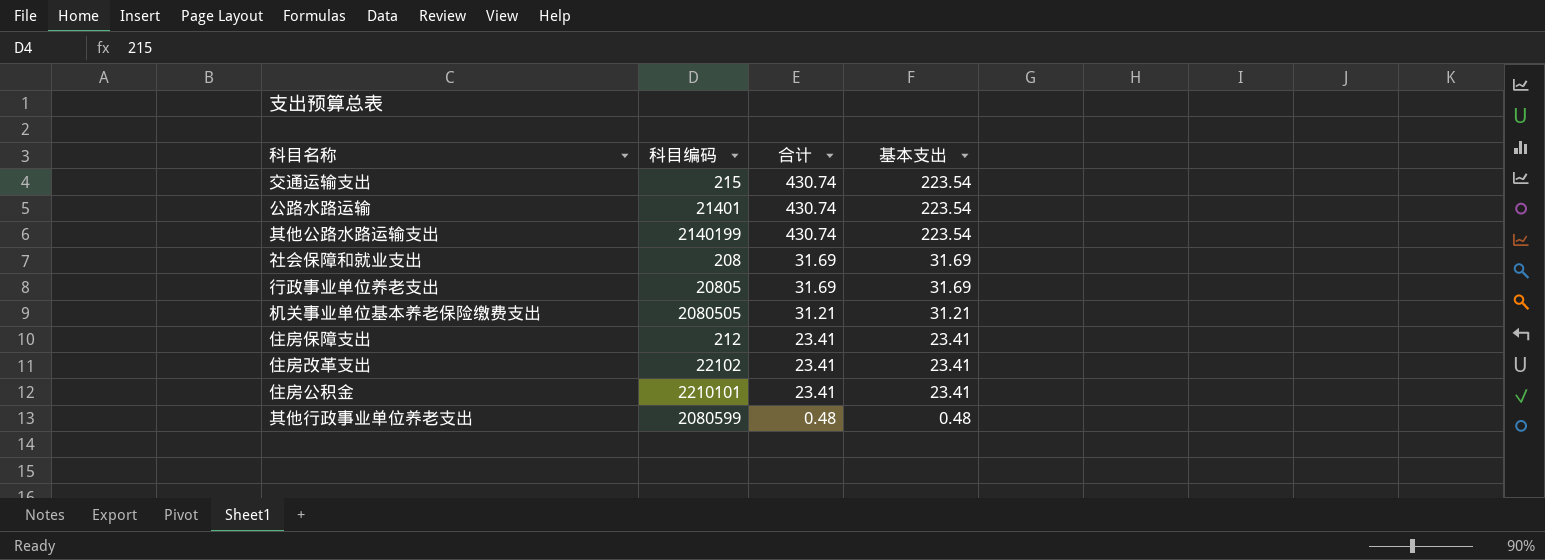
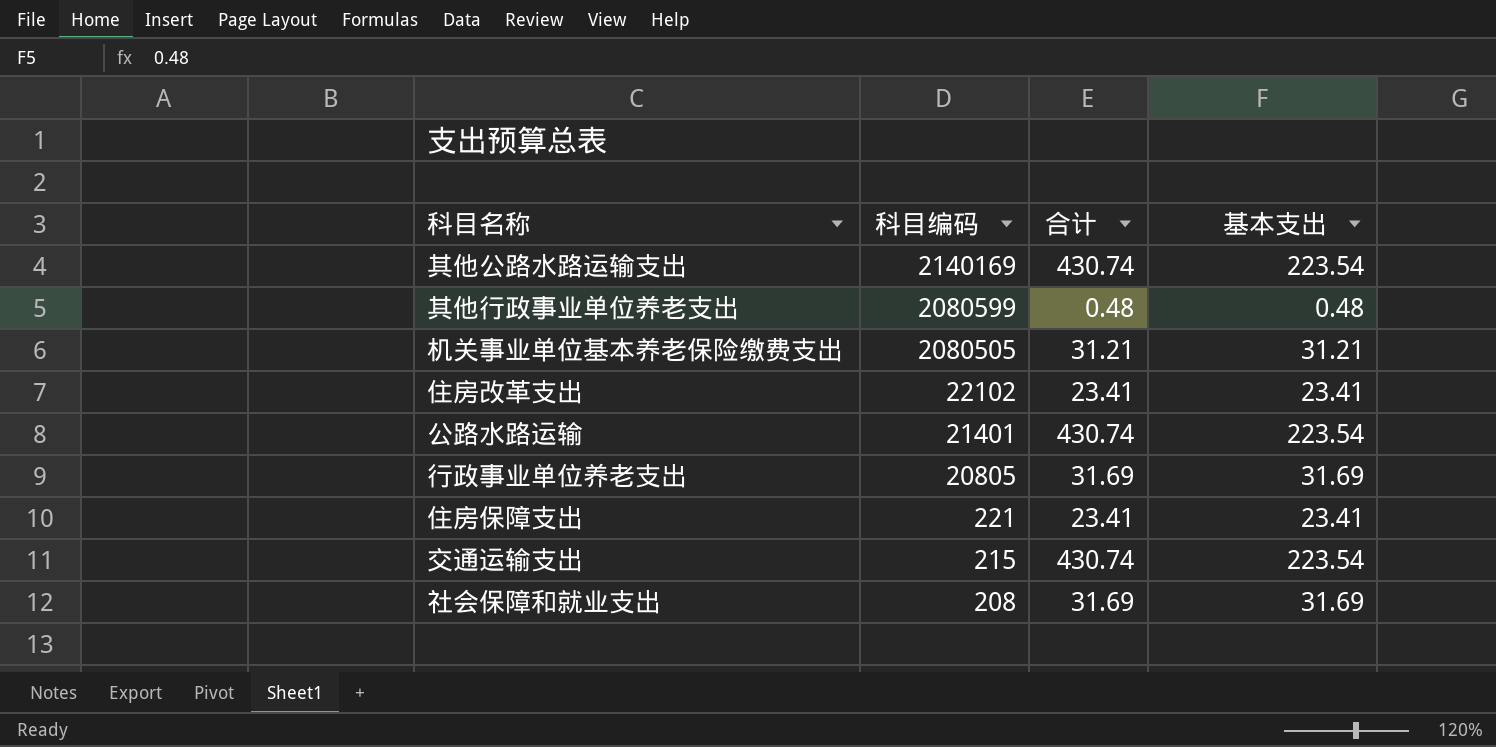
row order: 合计 descending -> 科目编码 descending
row 住房公积金: 2210101 | 23.41 | 23.41 -> none
其他公路水路运输支出 | 科目编码: 2140199 -> 2140169
住房保障支出 | 科目编码: 212 -> 221

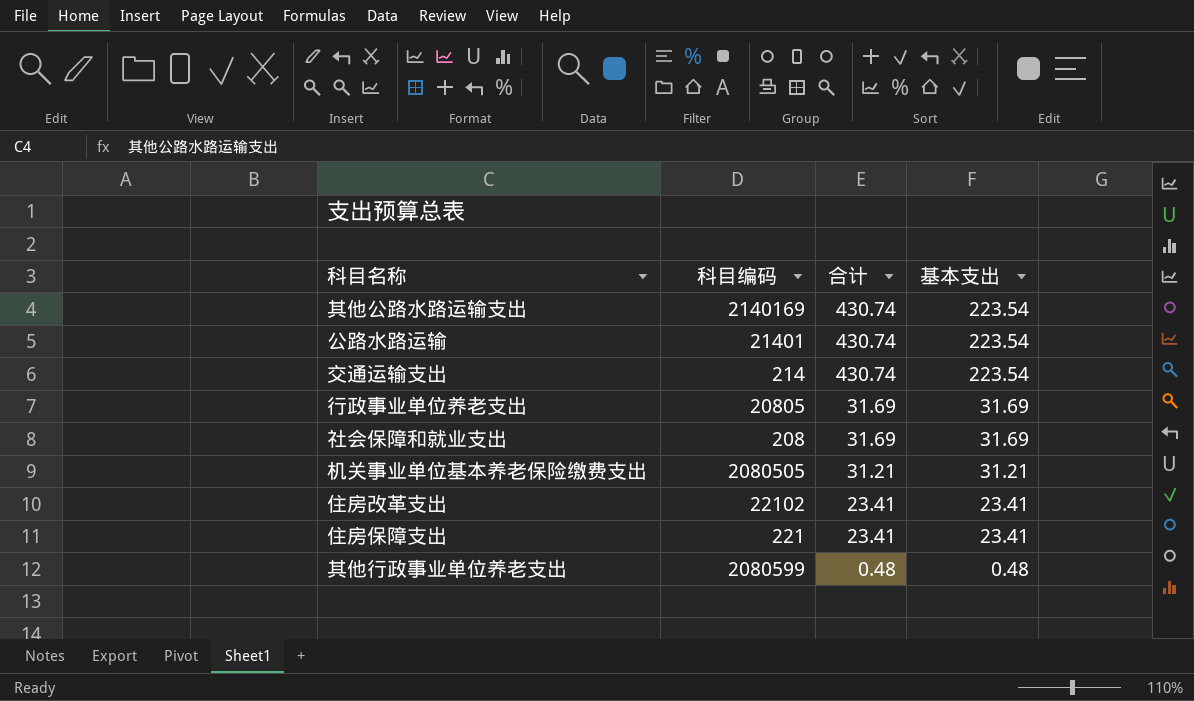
row order: 科目编码 descending -> 合计 descending
交通运输支出 | 科目编码: 215 -> 214

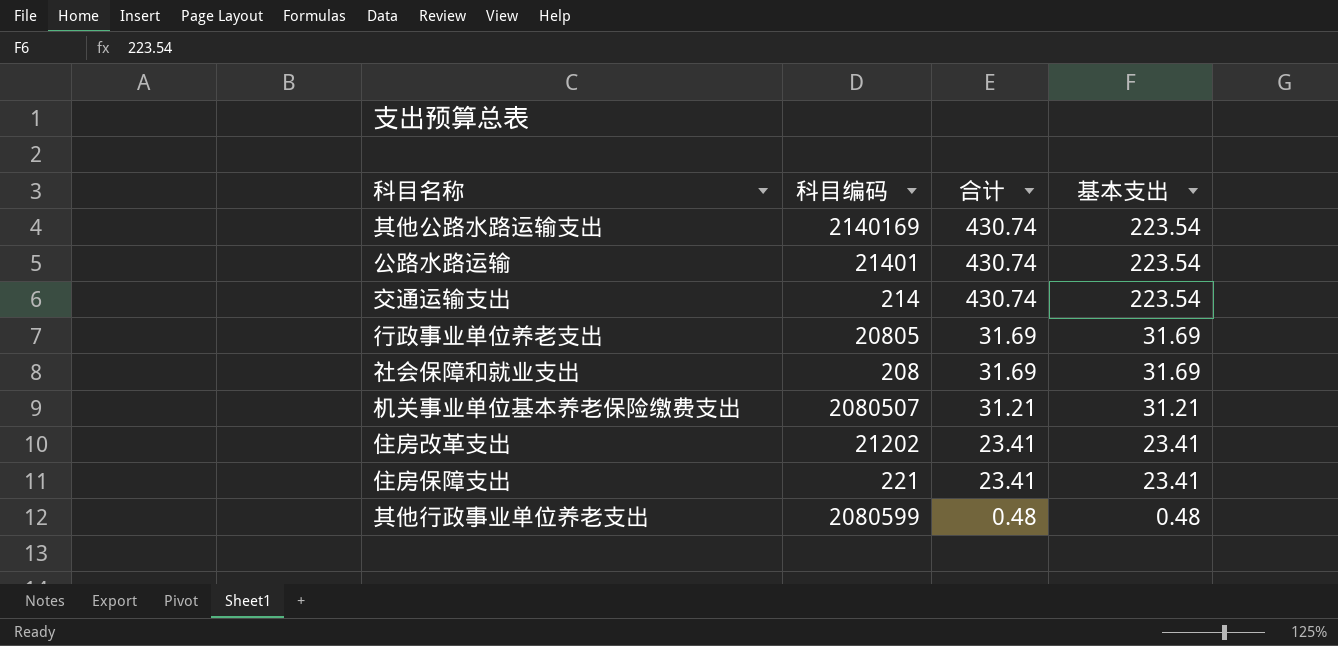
机关事业单位基本养老保险缴费支出 | 科目编码: 2080505 -> 2080507
住房改革支出 | 科目编码: 22102 -> 21202

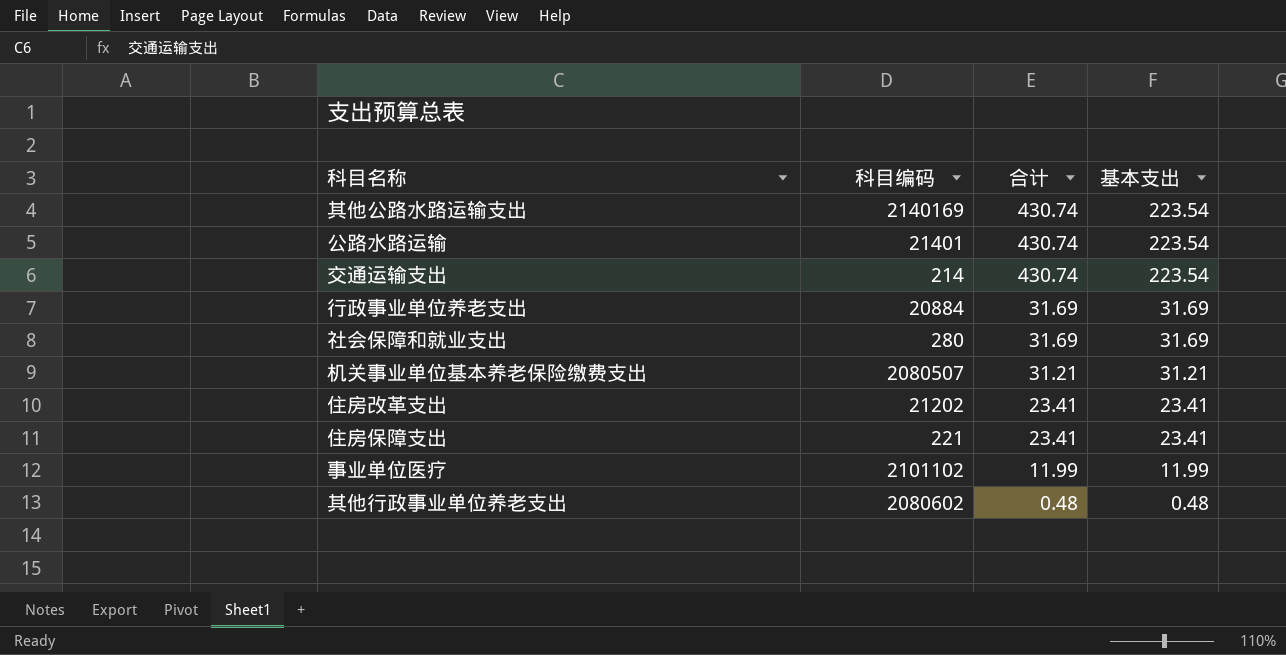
行政事业单位养老支出 | 科目编码: 20805 -> 20884
社会保障和就业支出 | 科目编码: 208 -> 280
row 事业单位医疗: none -> 2101102 | 11.99 | 11.99
其他行政事业单位养老支出 | 科目编码: 2080599 -> 2080602

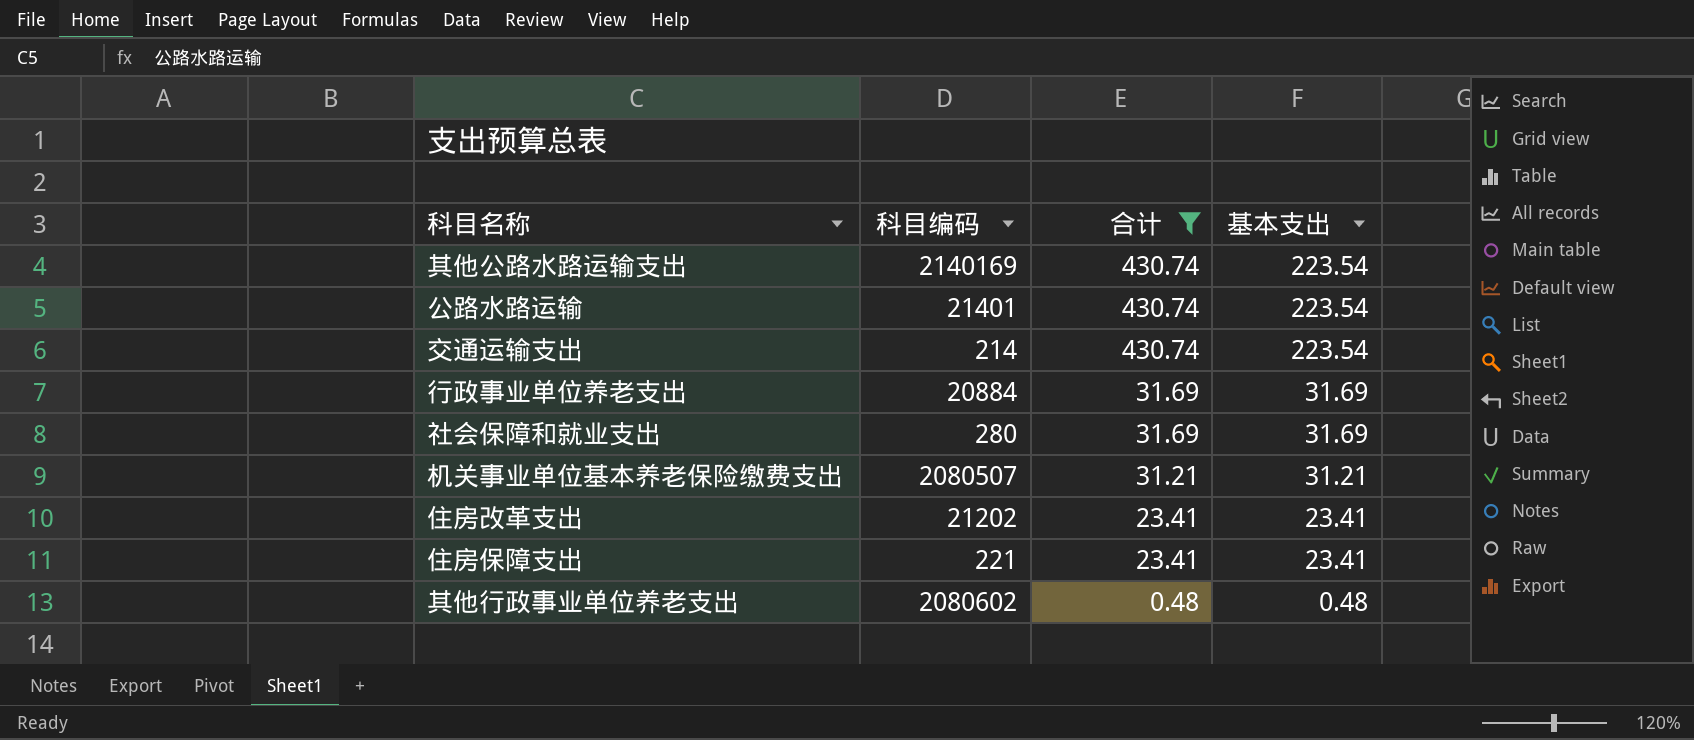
filter: none -> 合计 != 11.99

